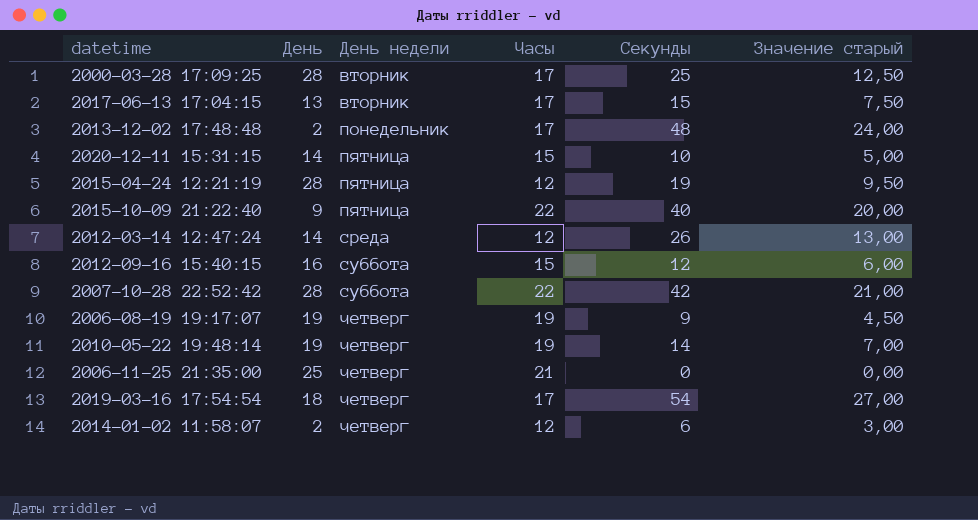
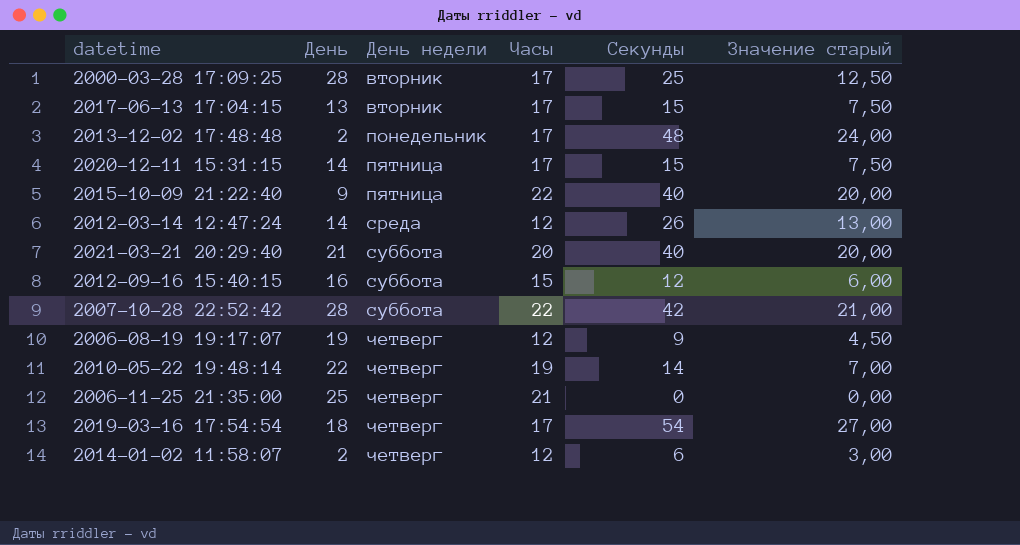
row 2015-04-24 12:21:19: 28 | пятница | 12 | 19 | 9,50 -> none
2020-12-11 15:31:15 | Часы: 15 -> 17
2020-12-11 15:31:15 | Секунды: 10 -> 15
2020-12-11 15:31:15 | Значение старый: 5,00 -> 7,50
row 2021-03-21 20:29:40: none -> 21 | суббота | 20 | 40 | 20,00
2006-08-19 19:17:07 | Часы: 19 -> 12
2010-05-22 19:48:14 | День: 19 -> 22

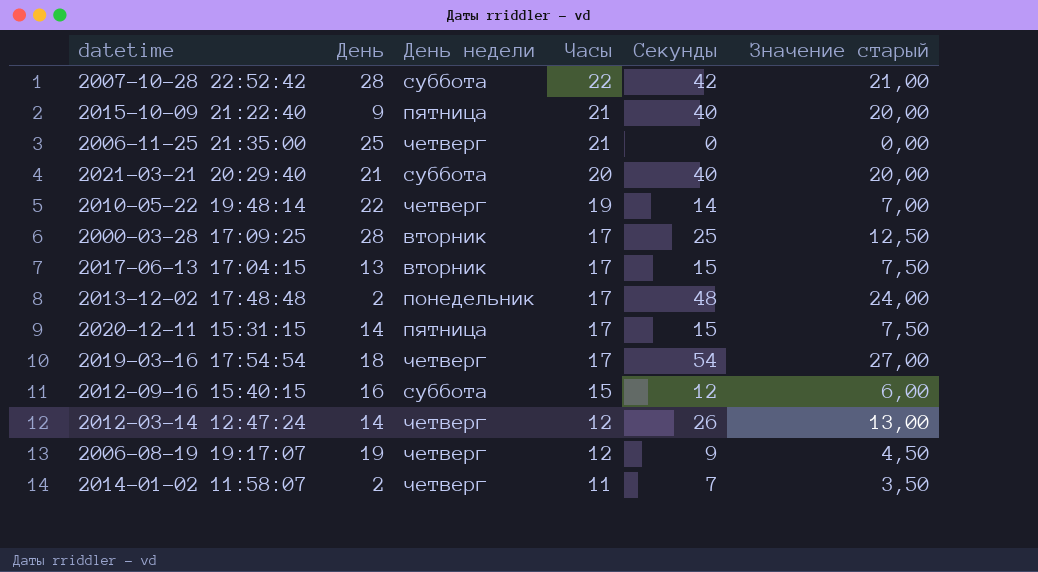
row order: День недели ascending -> Часы descending
2015-10-09 21:22:40 | Часы: 22 -> 21
2012-03-14 12:47:24 | День недели: среда -> четверг
2014-01-02 11:58:07 | Часы: 12 -> 11
2014-01-02 11:58:07 | Секунды: 6 -> 7
2014-01-02 11:58:07 | Значение старый: 3,00 -> 3,50

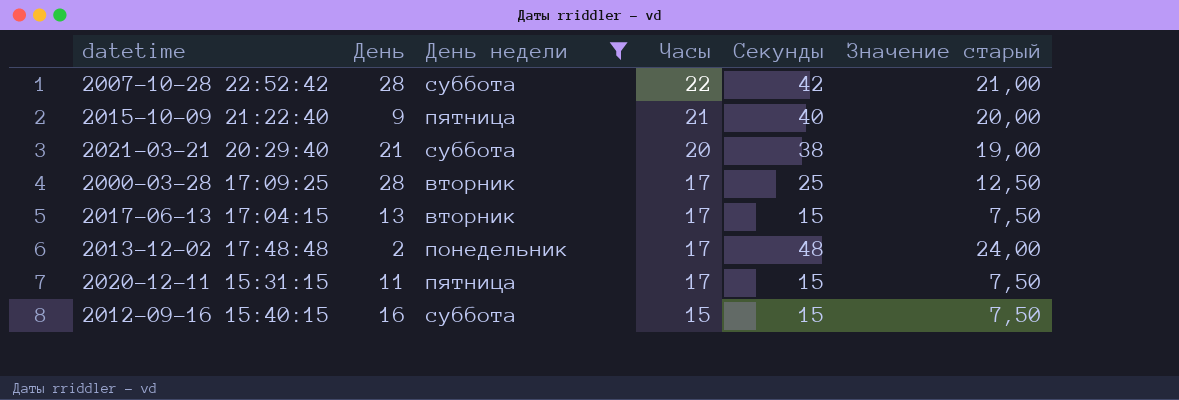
filter: none -> День недели != четверг
2021-03-21 20:29:40 | Секунды: 40 -> 38
2021-03-21 20:29:40 | Значение старый: 20,00 -> 19,00
2020-12-11 15:31:15 | День: 14 -> 11
2012-09-16 15:40:15 | Секунды: 12 -> 15
2012-09-16 15:40:15 | Значение старый: 6,00 -> 7,50

